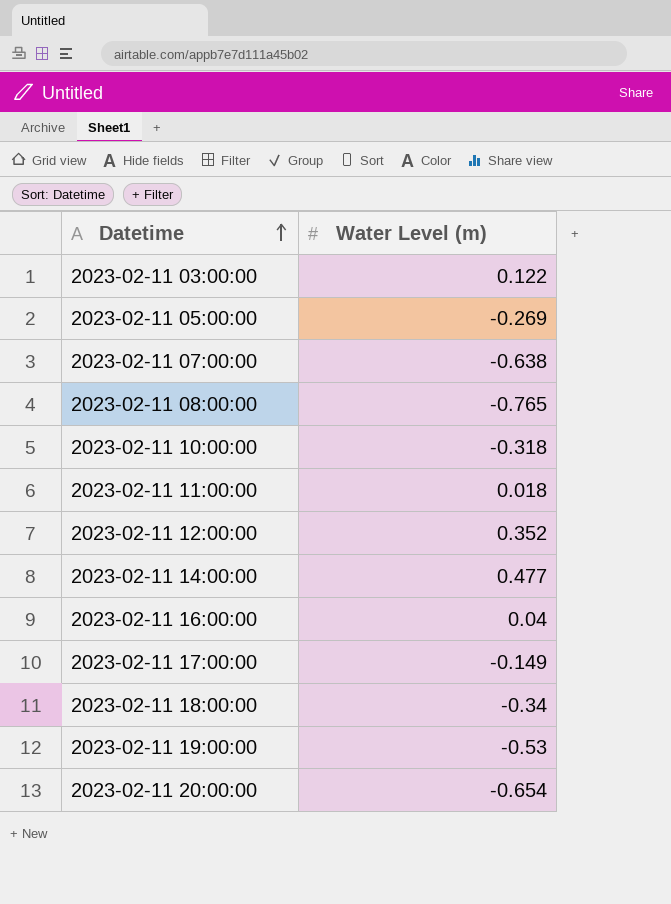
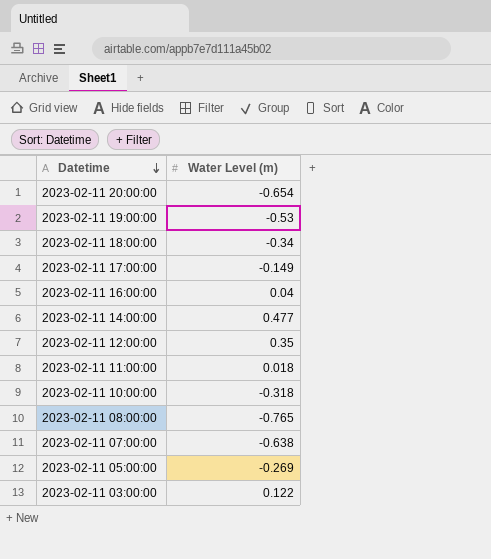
row order: Datetime ascending -> Datetime descending
2023-02-11 12:00:00 | Water Level (m): 0.352 -> 0.35

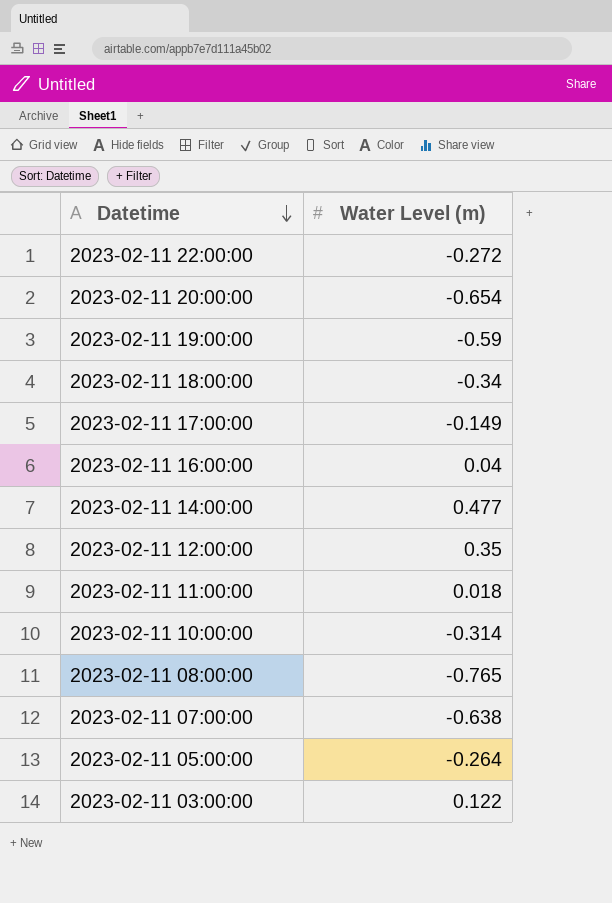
row 2023-02-11 22:00:00: none -> -0.272
2023-02-11 19:00:00 | Water Level (m): -0.53 -> -0.59
2023-02-11 10:00:00 | Water Level (m): -0.318 -> -0.314
2023-02-11 05:00:00 | Water Level (m): -0.269 -> -0.264

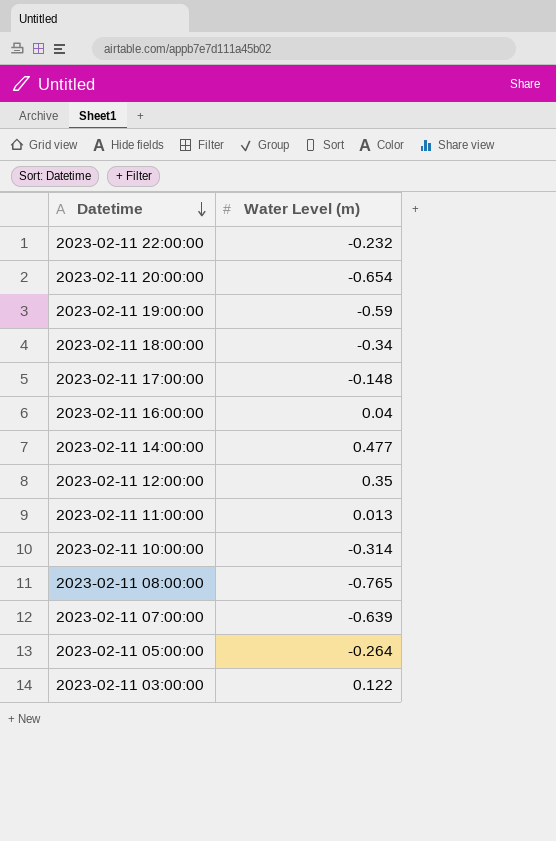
2023-02-11 22:00:00 | Water Level (m): -0.272 -> -0.232
2023-02-11 17:00:00 | Water Level (m): -0.149 -> -0.148
2023-02-11 11:00:00 | Water Level (m): 0.018 -> 0.013
2023-02-11 07:00:00 | Water Level (m): -0.638 -> -0.639

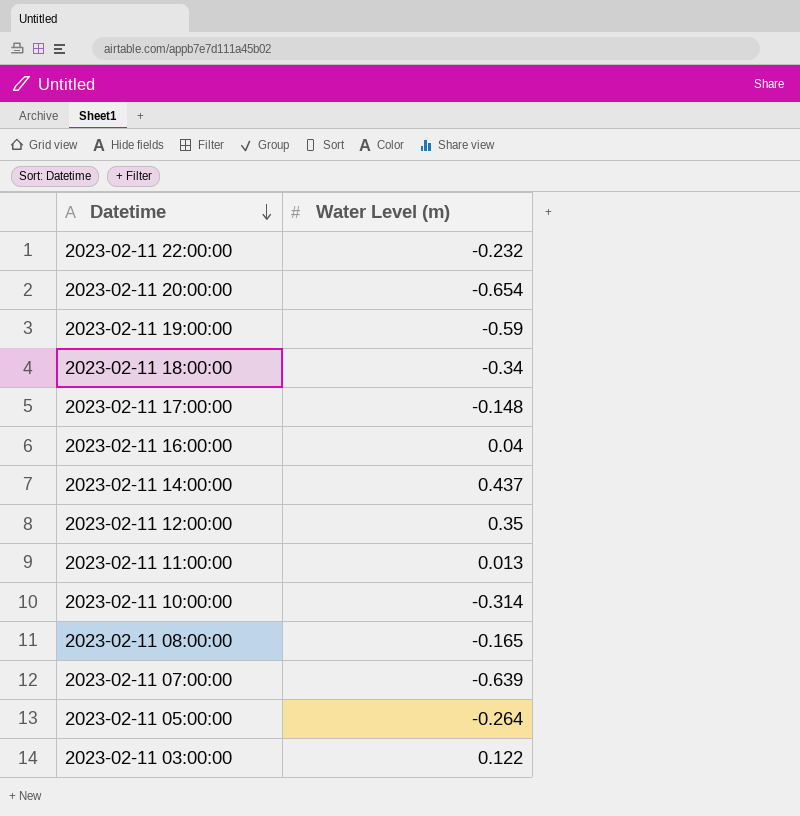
2023-02-11 14:00:00 | Water Level (m): 0.477 -> 0.437
2023-02-11 08:00:00 | Water Level (m): -0.765 -> -0.165

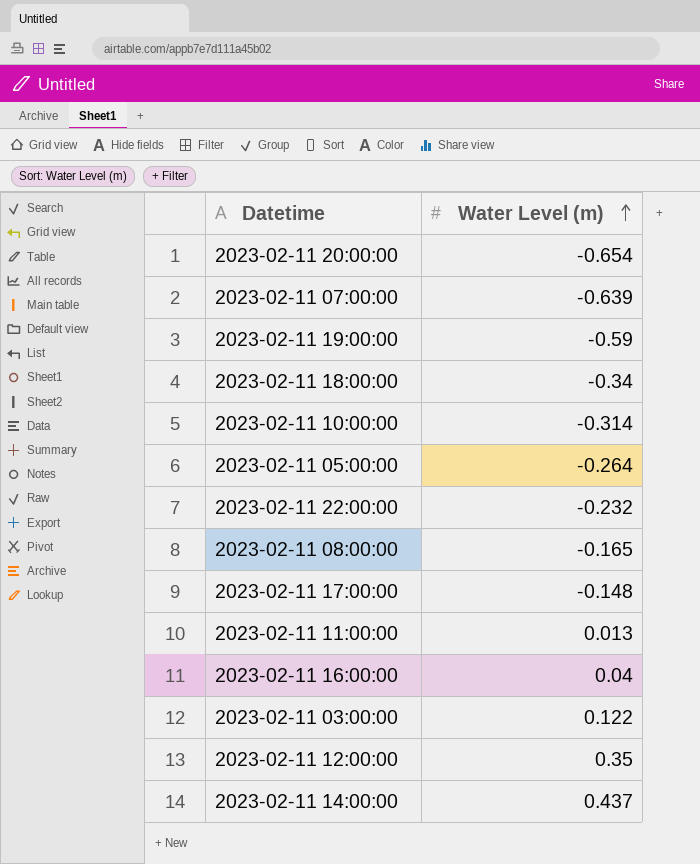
row order: Datetime descending -> Water Level (m) ascending

